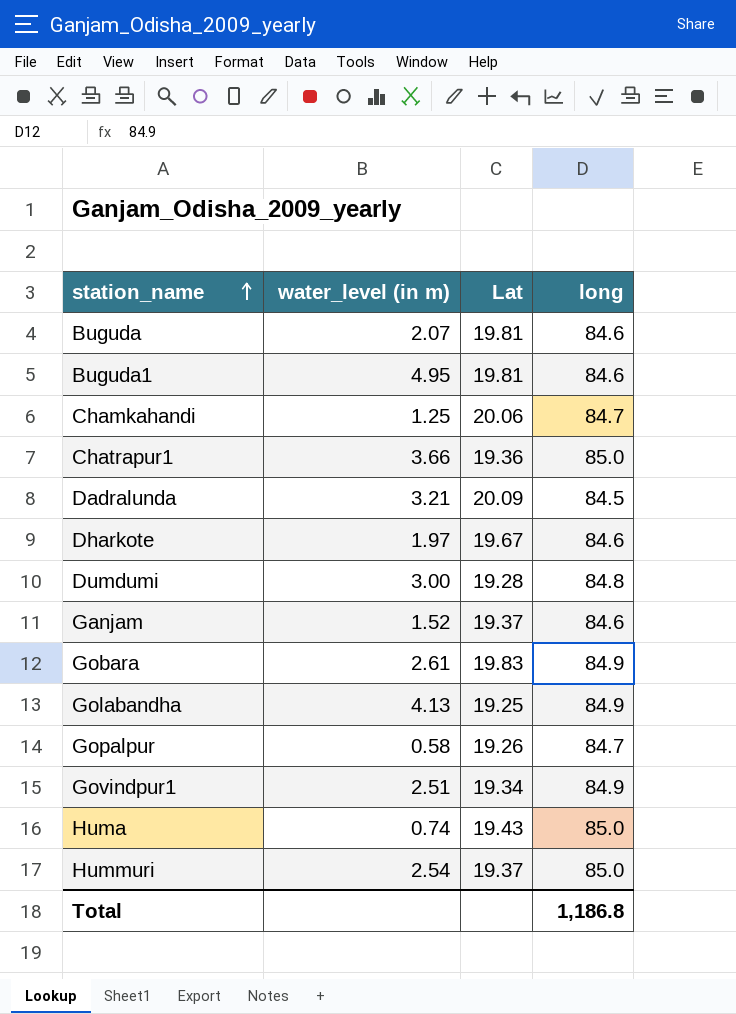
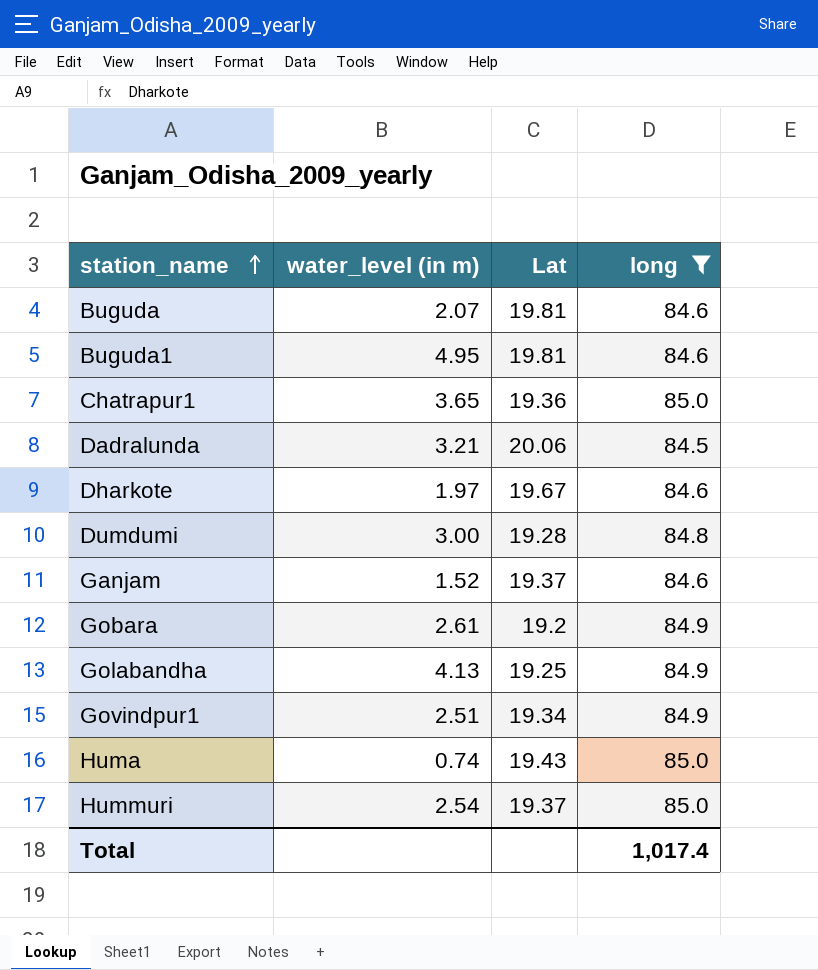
filter: none -> long != 84.7
Chatrapur1 | water_level (in m): 3.66 -> 3.65
Dadralunda | Lat: 20.09 -> 20.06
Gobara | Lat: 19.83 -> 19.2
Total | long: 1,186.8 -> 1,017.4

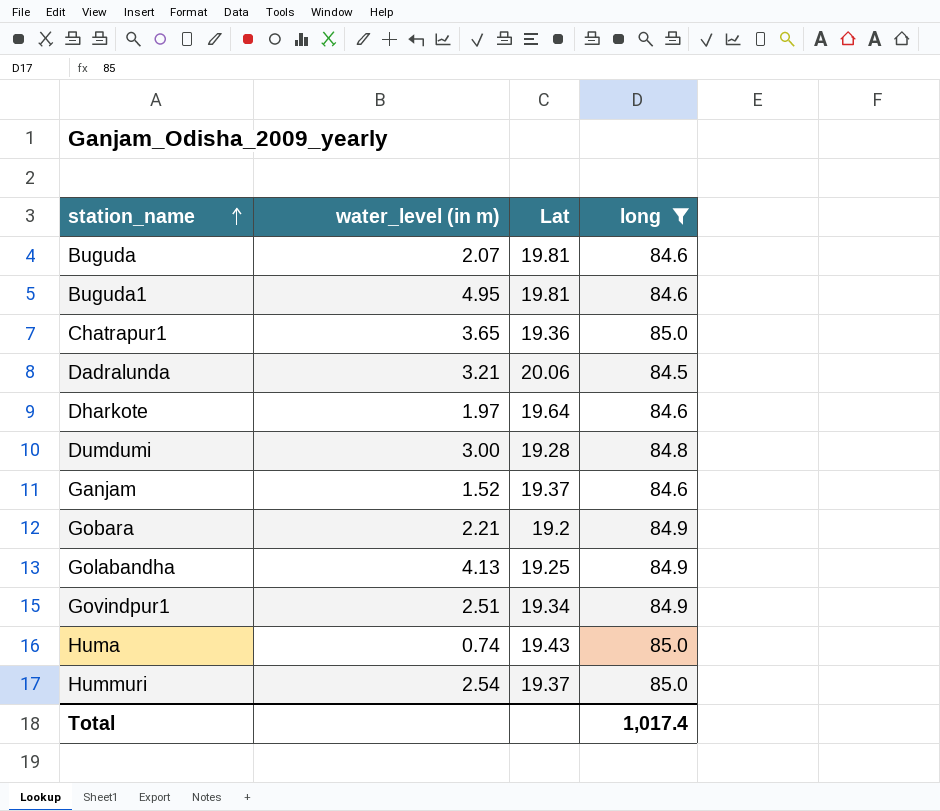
Dharkote | Lat: 19.67 -> 19.64
Gobara | water_level (in m): 2.61 -> 2.21

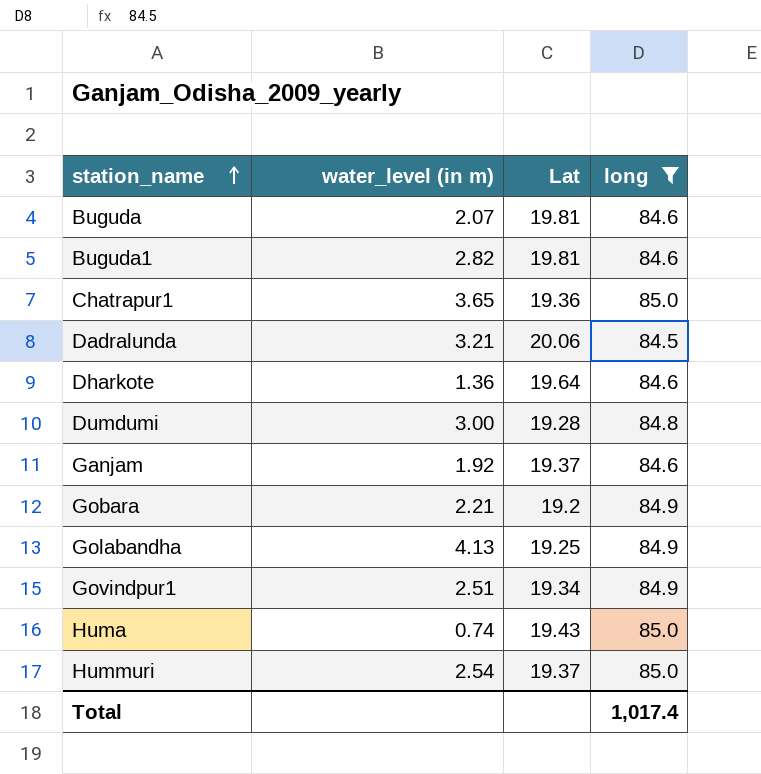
Buguda1 | water_level (in m): 4.95 -> 2.82
Dharkote | water_level (in m): 1.97 -> 1.36
Ganjam | water_level (in m): 1.52 -> 1.92

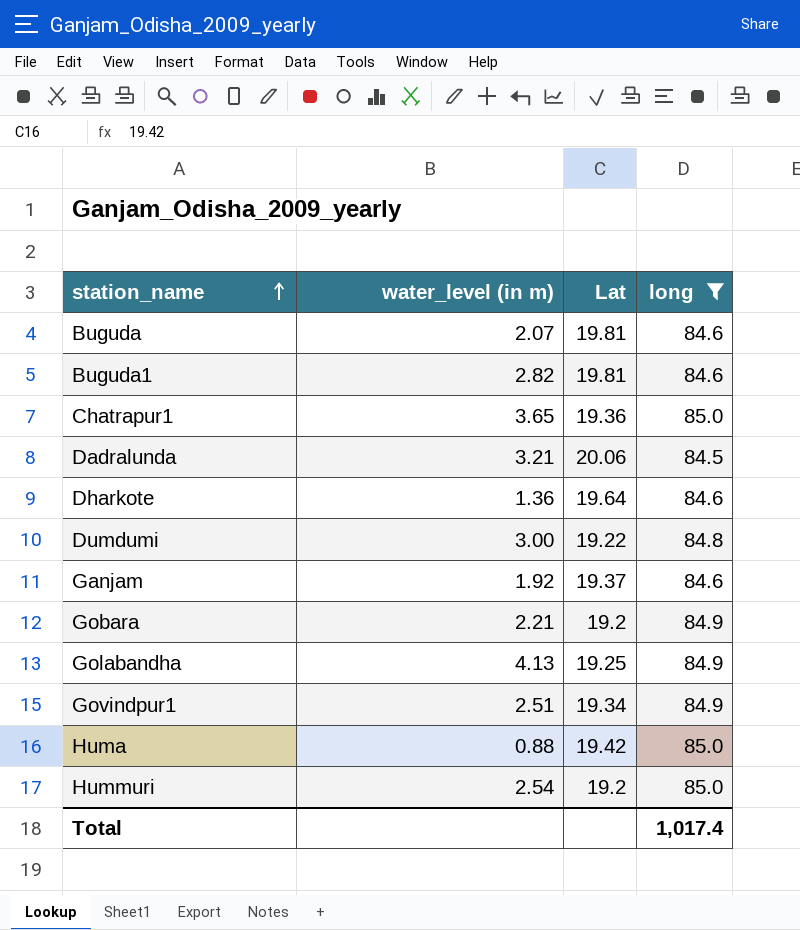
Dumdumi | Lat: 19.28 -> 19.22
Huma | water_level (in m): 0.74 -> 0.88
Huma | Lat: 19.43 -> 19.42
Hummuri | Lat: 19.37 -> 19.2

